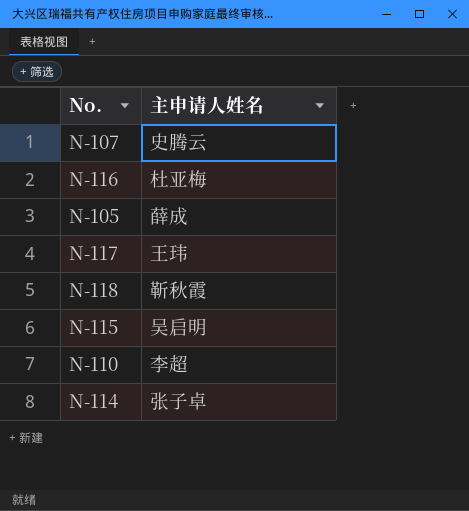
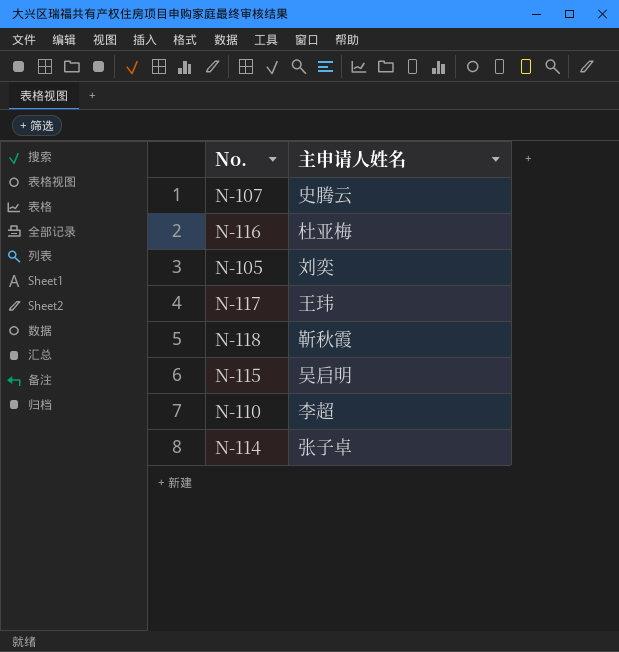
N-105 | 主申请人姓名: 薛成 -> 刘奕

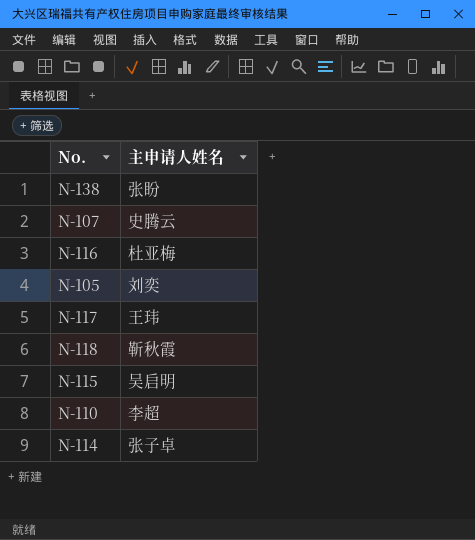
row N-138: none -> 张盼

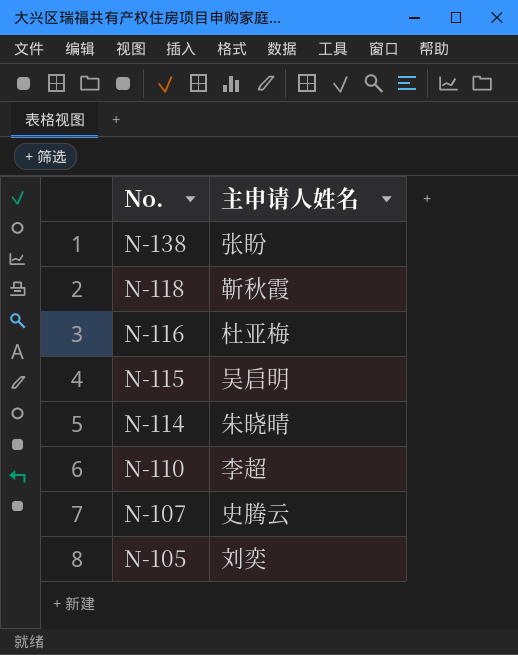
row order: none -> No. descending
row N-117: 王玮 -> none
N-114 | 主申请人姓名: 张子卓 -> 朱晓晴

